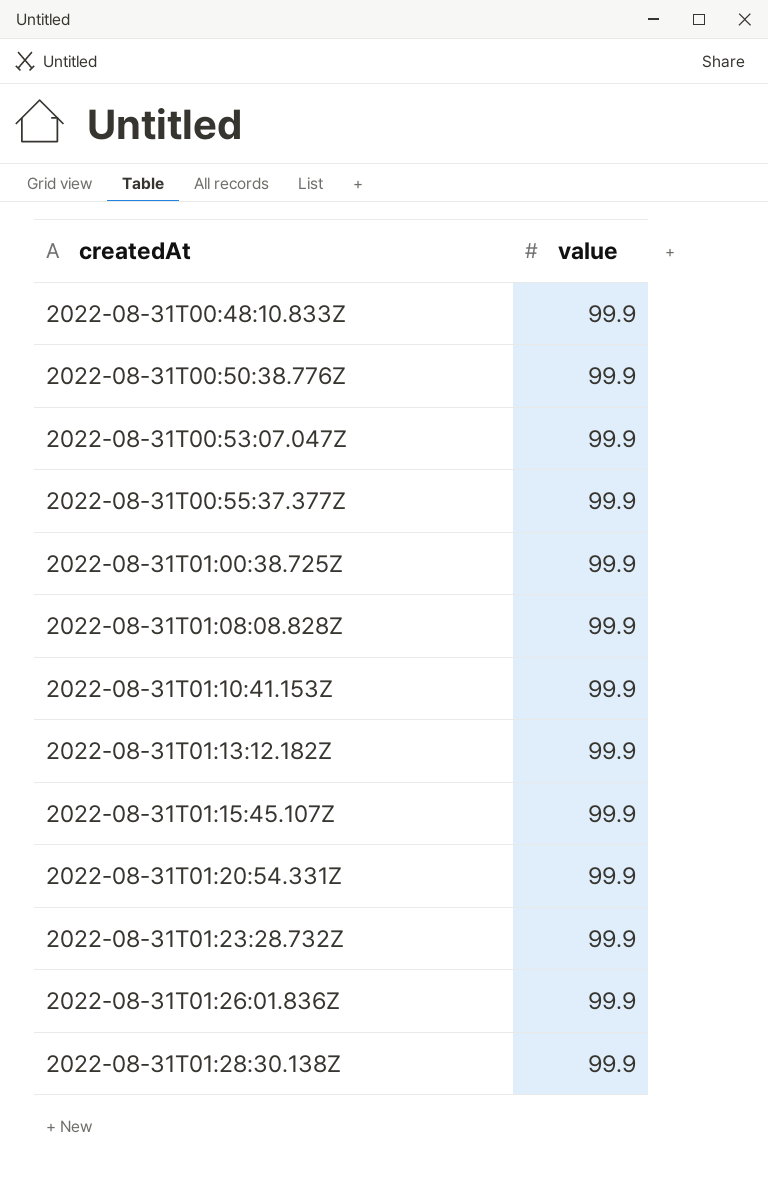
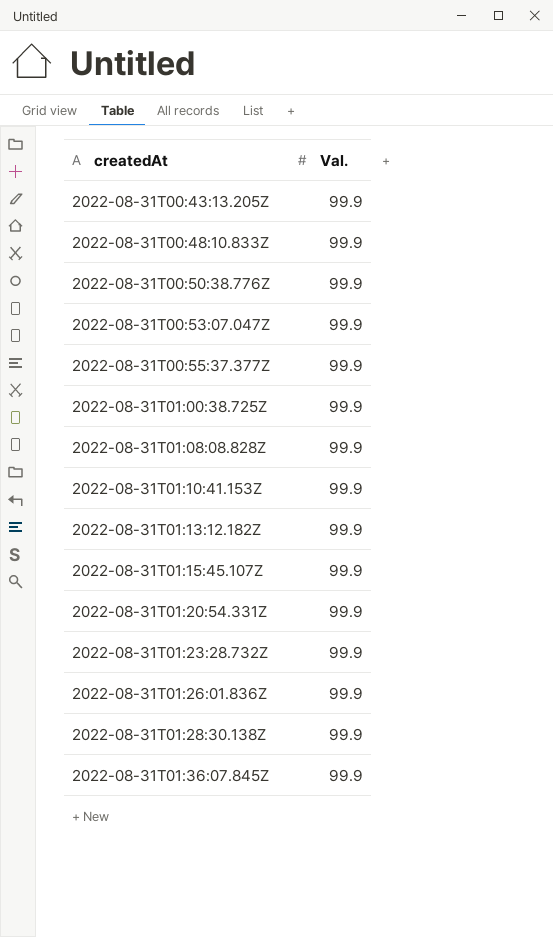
column name: value -> Val.
row 2022-08-31T00:43:13.205Z: none -> 99.9
row 2022-08-31T01:36:07.845Z: none -> 99.9

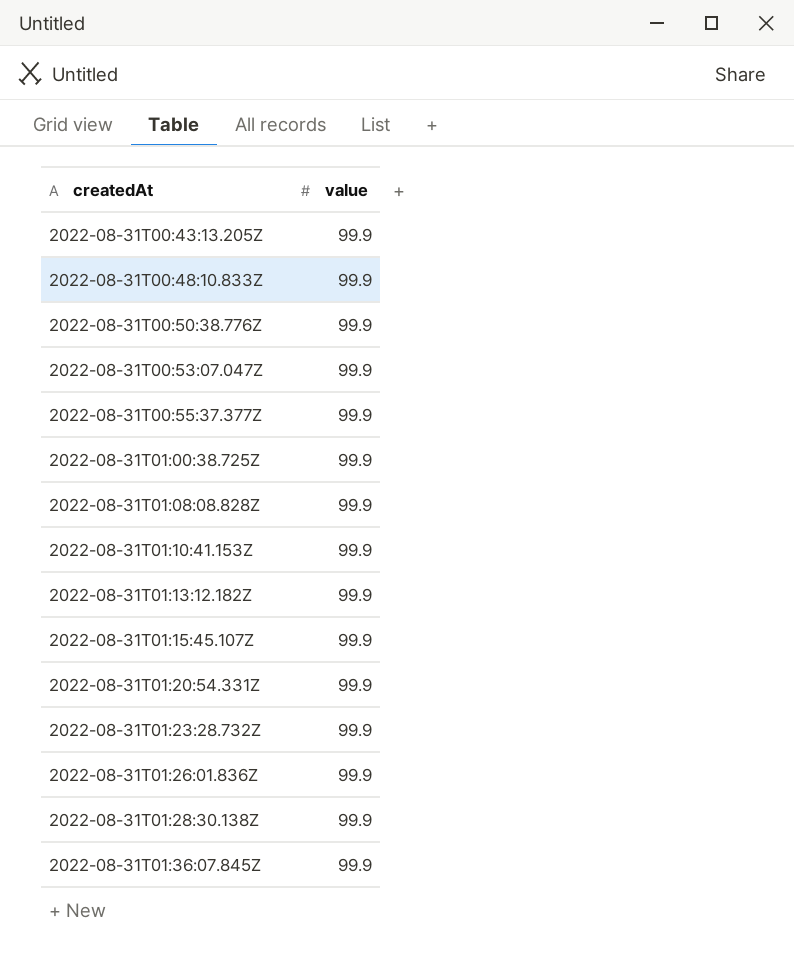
column name: Val. -> value

